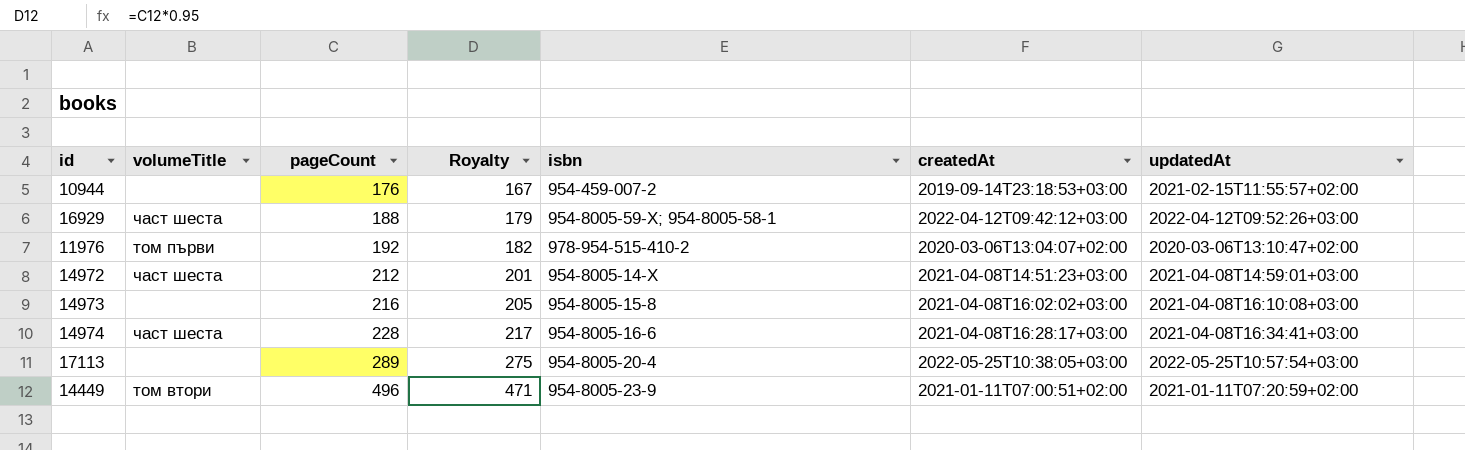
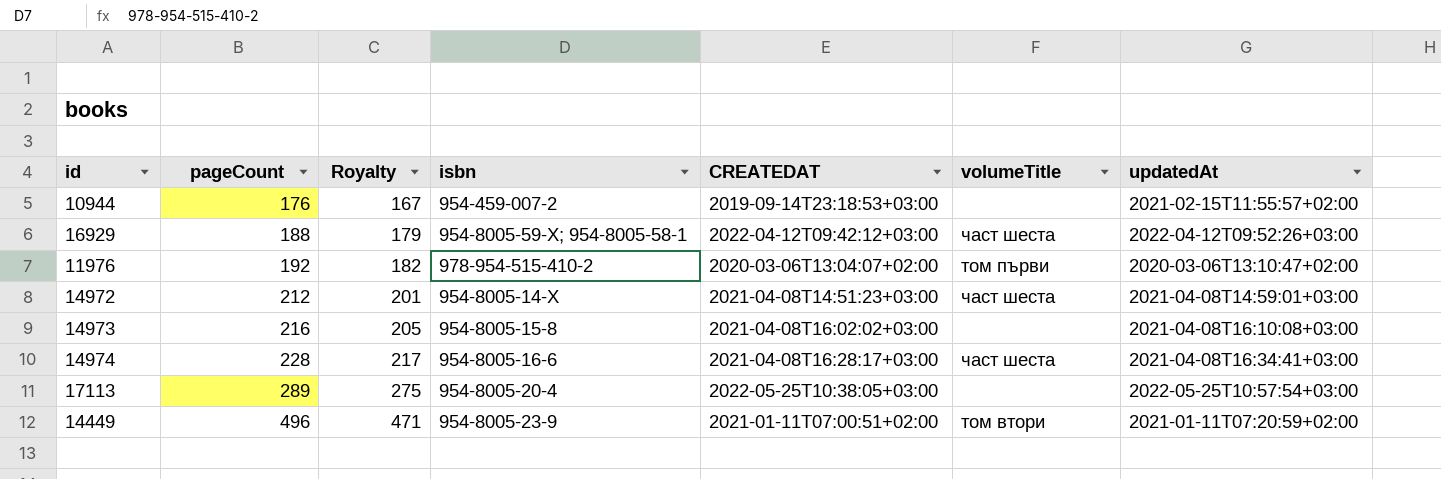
column name: createdAt -> CREATEDAT
column volumeTitle | position: 2 -> 6

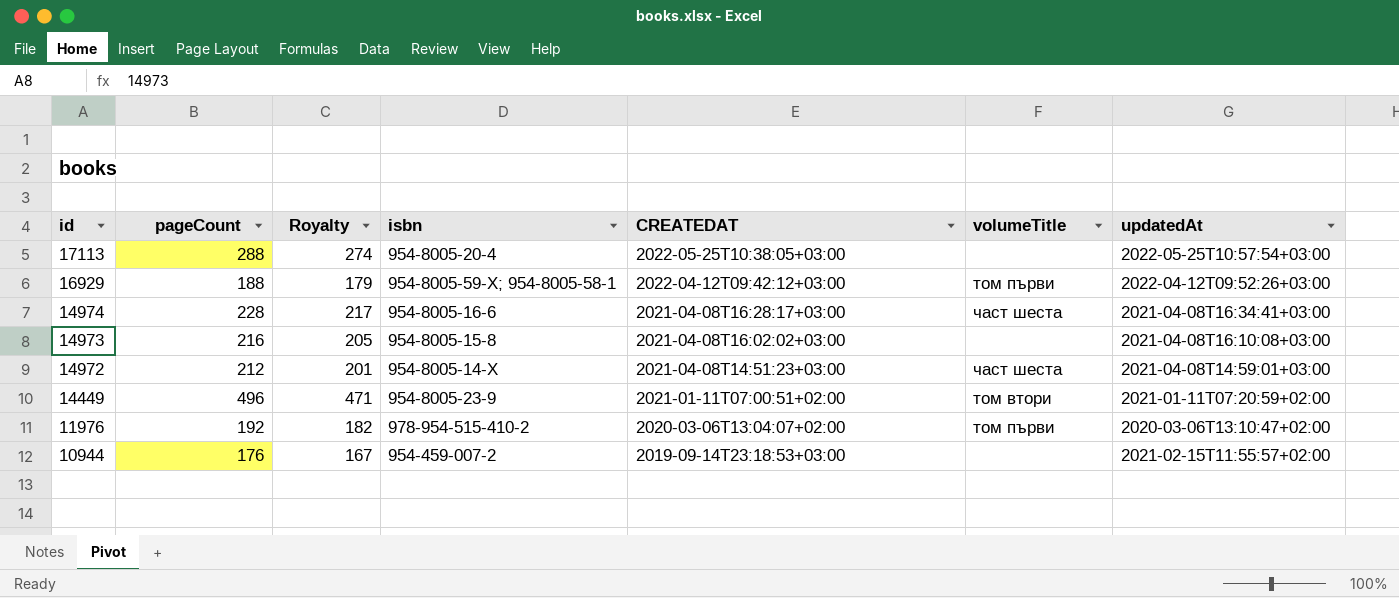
row order: pageCount ascending -> id descending
17113 | pageCount: 289 -> 288
17113 | Royalty: 275 -> 274
16929 | volumeTitle: част шеста -> том първи

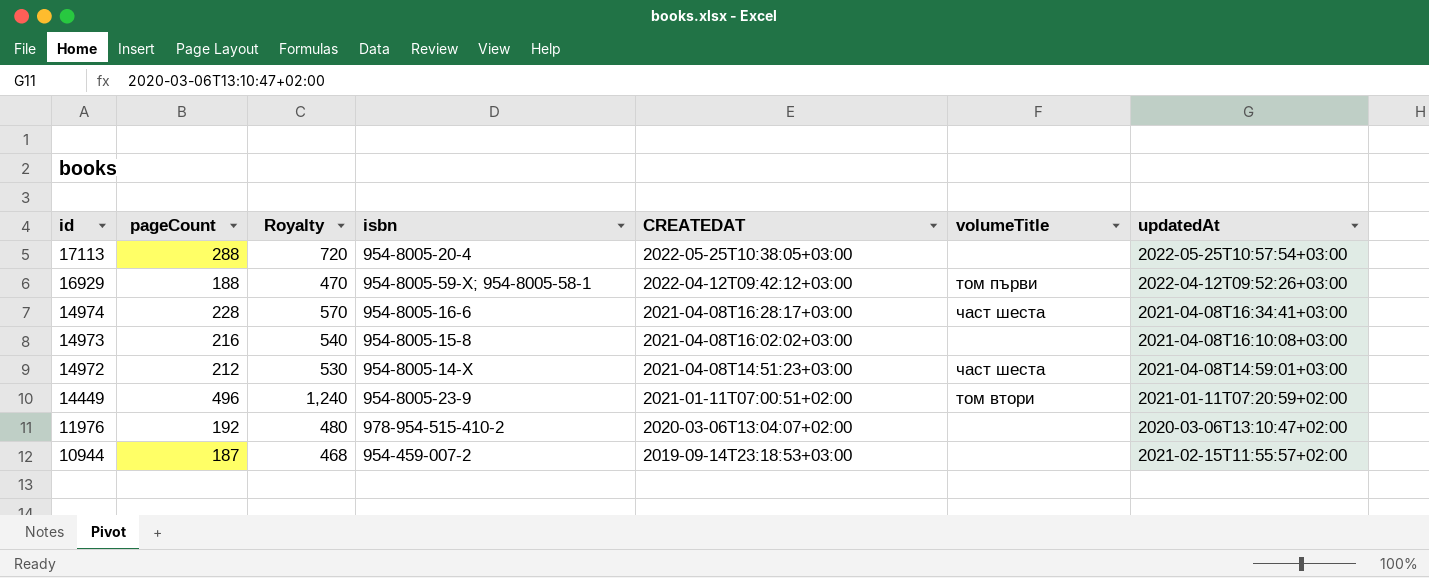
column Royalty | formula: [pageCount] * 0.95 -> [pageCount] * 2.5
11976 | volumeTitle: том първи -> none
10944 | pageCount: 176 -> 187

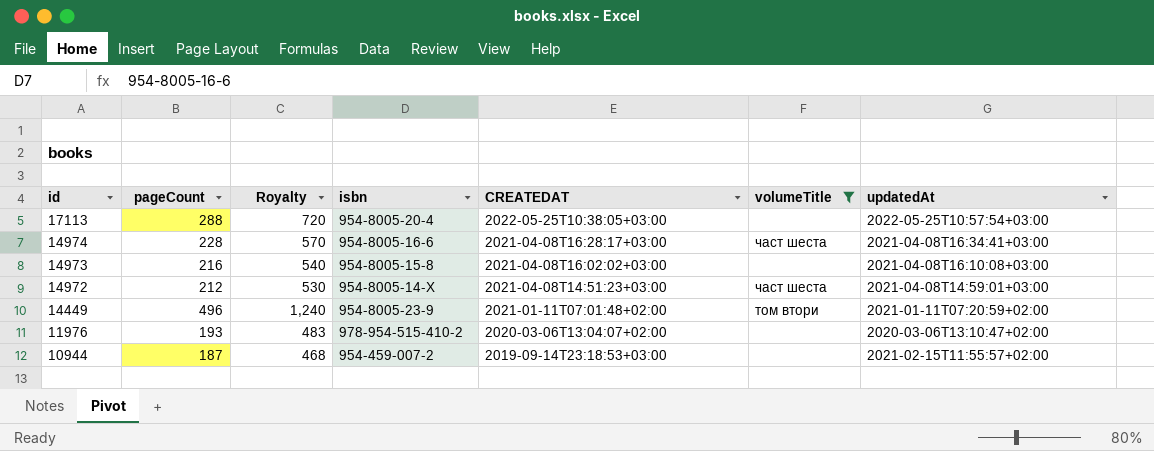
filter: none -> volumeTitle != том първи
14449 | CREATEDAT: 2021-01-11T07:00:51+02:00 -> 2021-01-11T07:01:48+02:00
11976 | pageCount: 192 -> 193
11976 | Royalty: 480 -> 483

